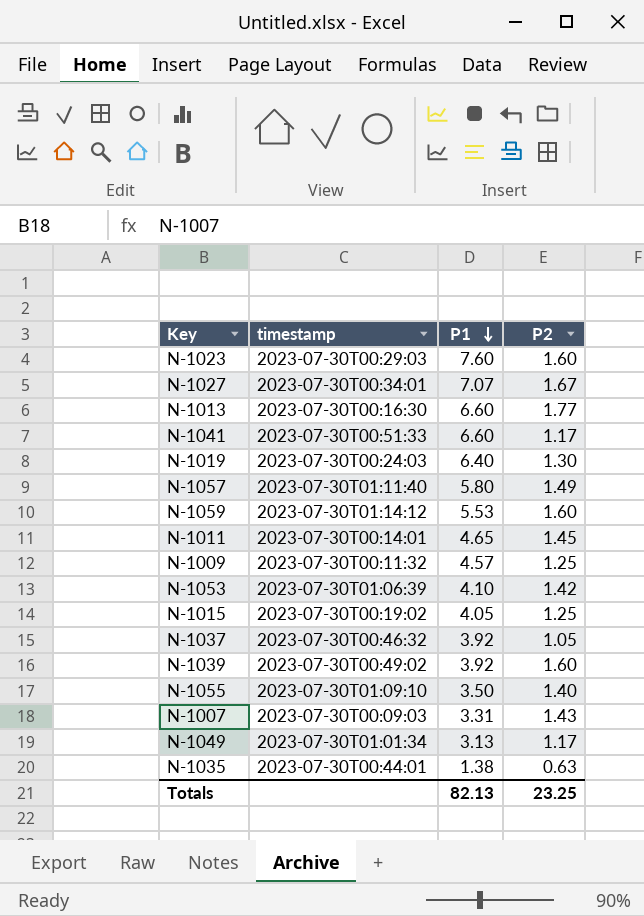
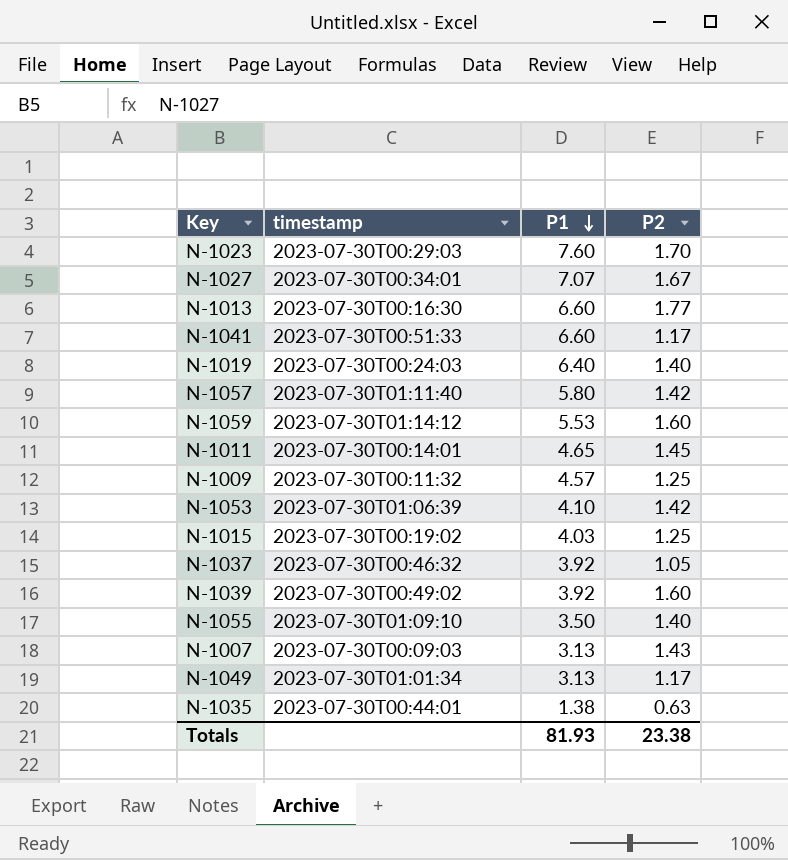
N-1023 | P2: 1.60 -> 1.70
N-1019 | P2: 1.30 -> 1.40
N-1057 | P2: 1.49 -> 1.42
N-1015 | P1: 4.05 -> 4.03
N-1007 | P1: 3.31 -> 3.13
Totals | P1: 82.13 -> 81.93
Totals | P2: 23.25 -> 23.38

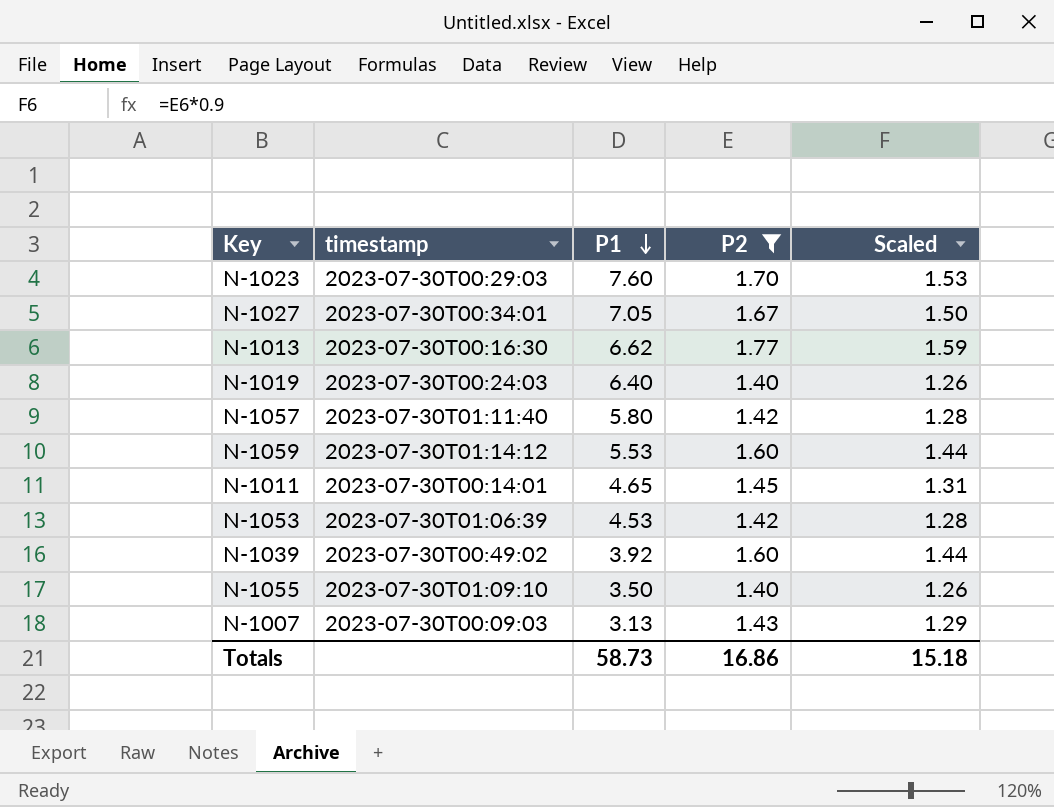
filter: none -> P2 >= 1.40
column Scaled | formula: none -> [P2] * 0.9
N-1027 | P1: 7.07 -> 7.05
N-1013 | P1: 6.60 -> 6.62
N-1053 | P1: 4.10 -> 4.53
Totals | P1: 81.93 -> 58.73
Totals | P2: 23.38 -> 16.86

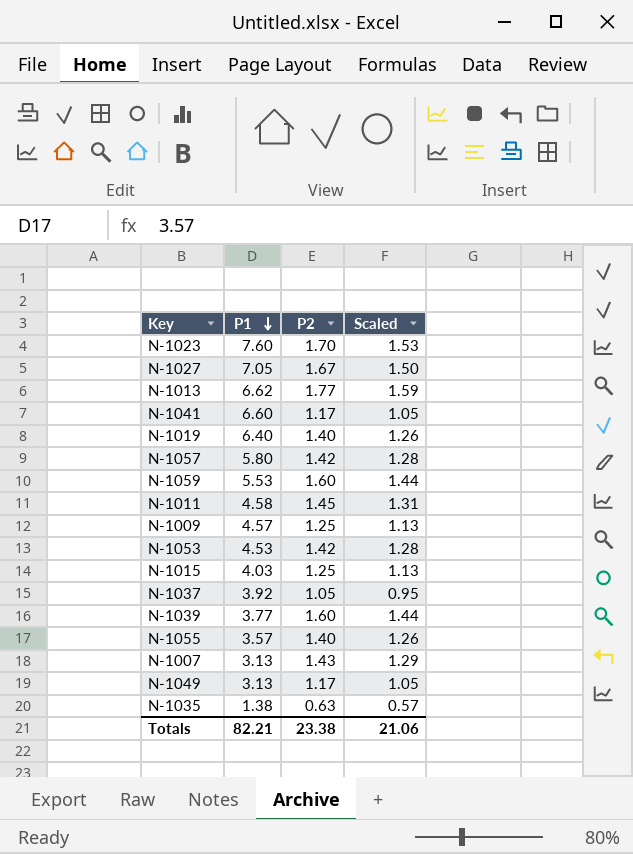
filter: P2 >= 1.40 -> none
column timestamp | position: 2 -> none
N-1011 | P1: 4.65 -> 4.58
N-1039 | P1: 3.92 -> 3.77
N-1055 | P1: 3.50 -> 3.57
Totals | P1: 58.73 -> 82.21
Totals | P2: 16.86 -> 23.38
Totals | Scaled: 15.18 -> 21.06

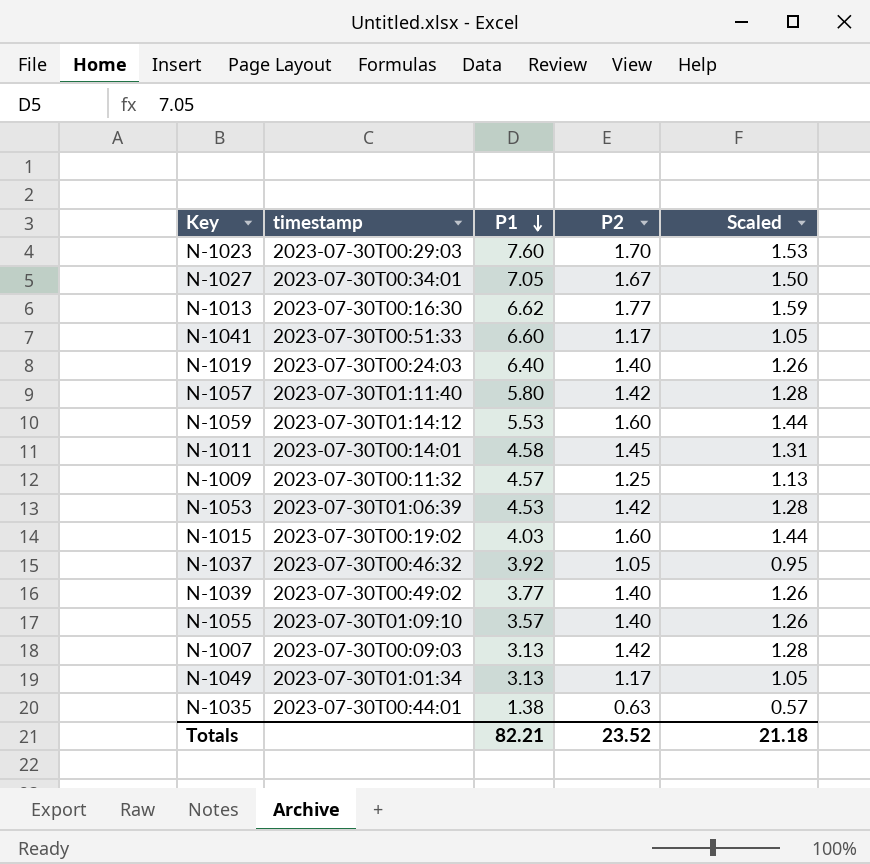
column timestamp | position: none -> 2
N-1015 | P2: 1.25 -> 1.60
N-1015 | Scaled: 1.13 -> 1.44
N-1039 | P2: 1.60 -> 1.40
N-1039 | Scaled: 1.44 -> 1.26
N-1007 | P2: 1.43 -> 1.42
N-1007 | Scaled: 1.29 -> 1.28
Totals | P2: 23.38 -> 23.52
Totals | Scaled: 21.06 -> 21.18

